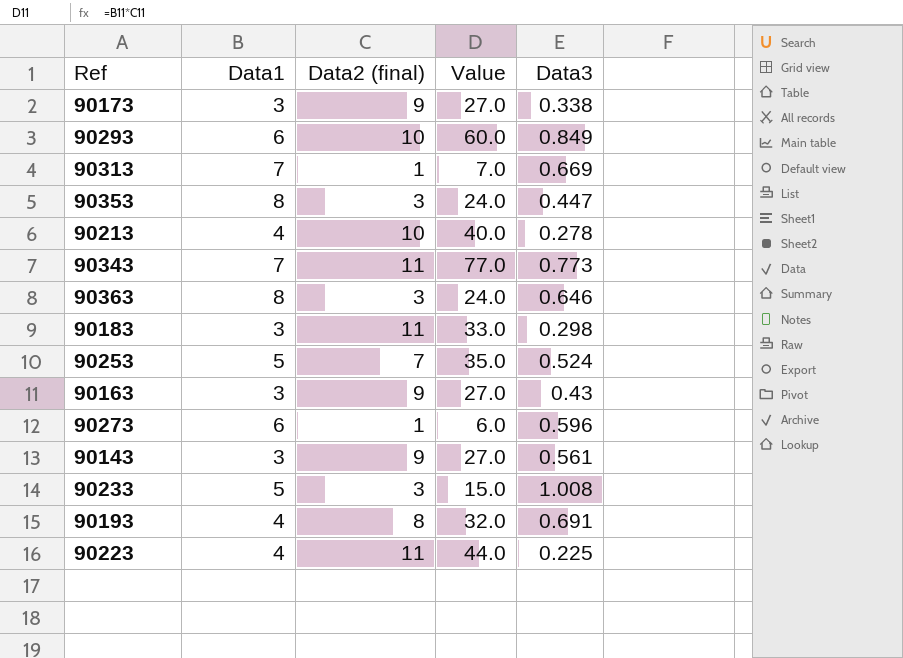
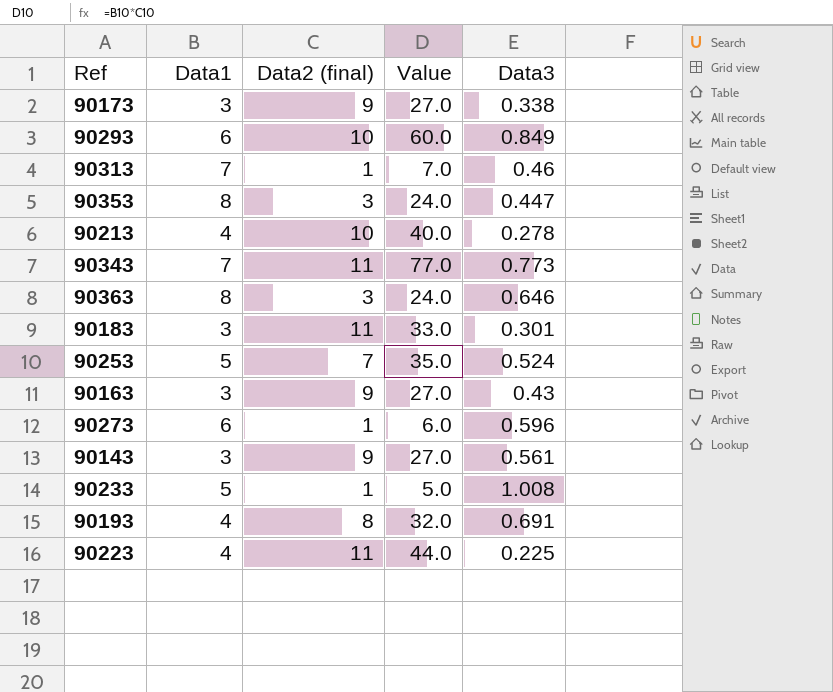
90313 | Data3: 0.669 -> 0.46
90183 | Data3: 0.298 -> 0.301
90233 | Data2 (final): 3 -> 1
90233 | Value: 15.0 -> 5.0

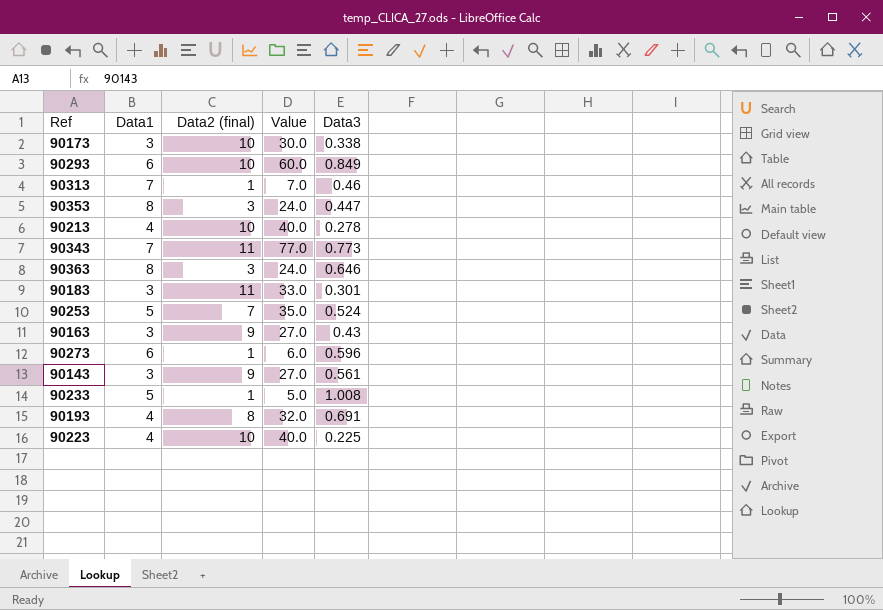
90173 | Data2 (final): 9 -> 10
90173 | Value: 27.0 -> 30.0
90223 | Data2 (final): 11 -> 10
90223 | Value: 44.0 -> 40.0

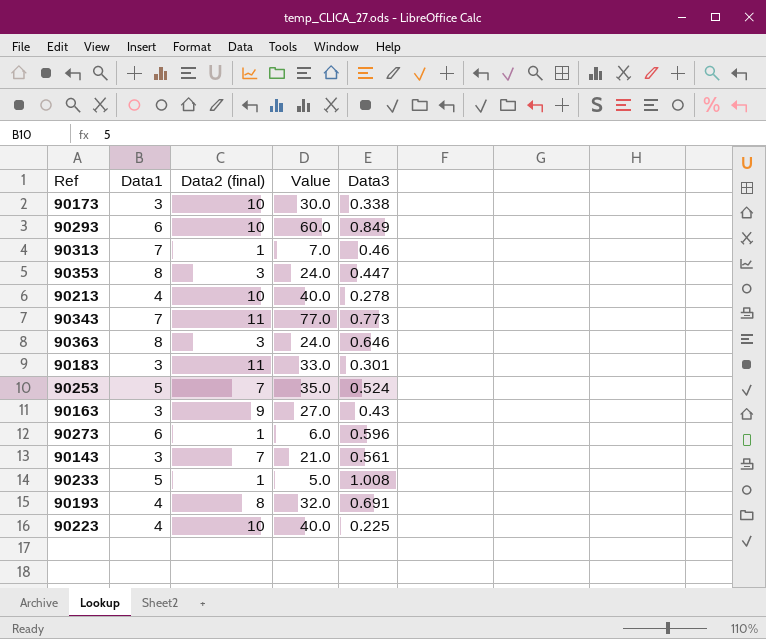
90143 | Data2 (final): 9 -> 7
90143 | Value: 27.0 -> 21.0

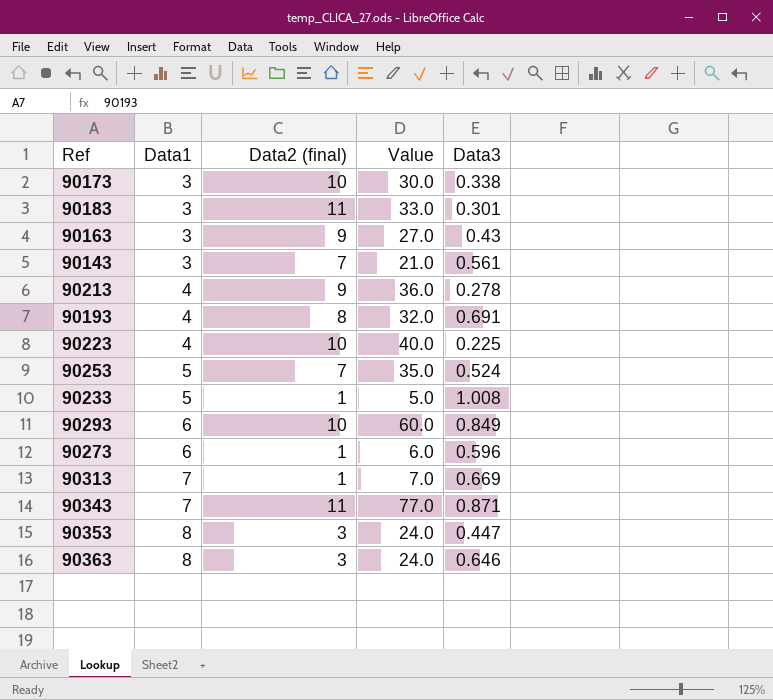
row order: none -> Data1 ascending
90213 | Data2 (final): 10 -> 9
90213 | Value: 40.0 -> 36.0
90313 | Data3: 0.46 -> 0.669
90343 | Data3: 0.773 -> 0.871

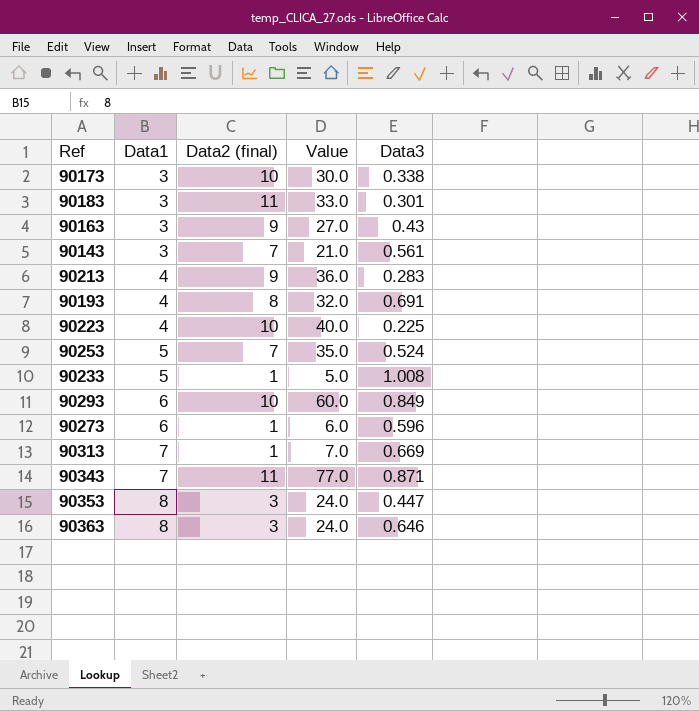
90213 | Data3: 0.278 -> 0.283

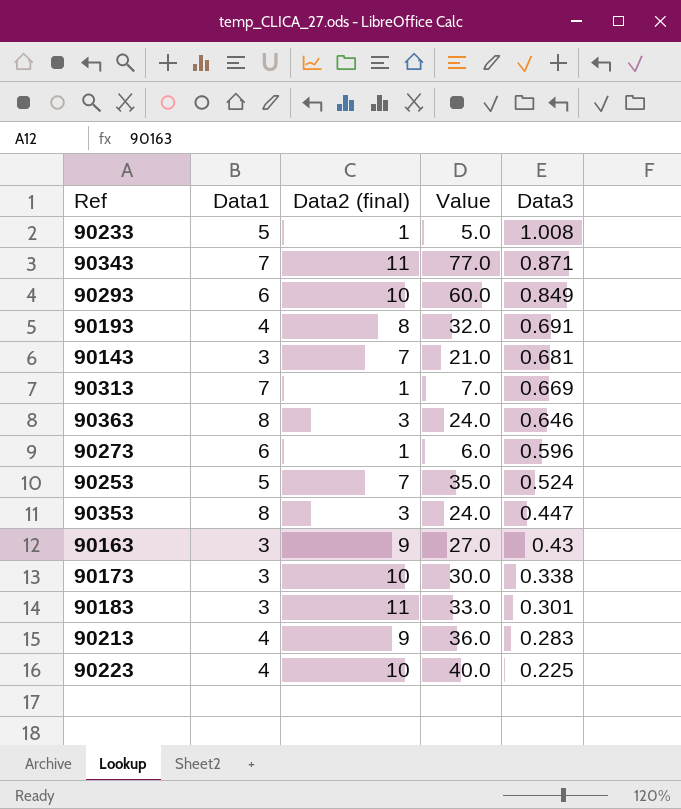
row order: Data1 ascending -> Data3 descending
90143 | Data3: 0.561 -> 0.681

